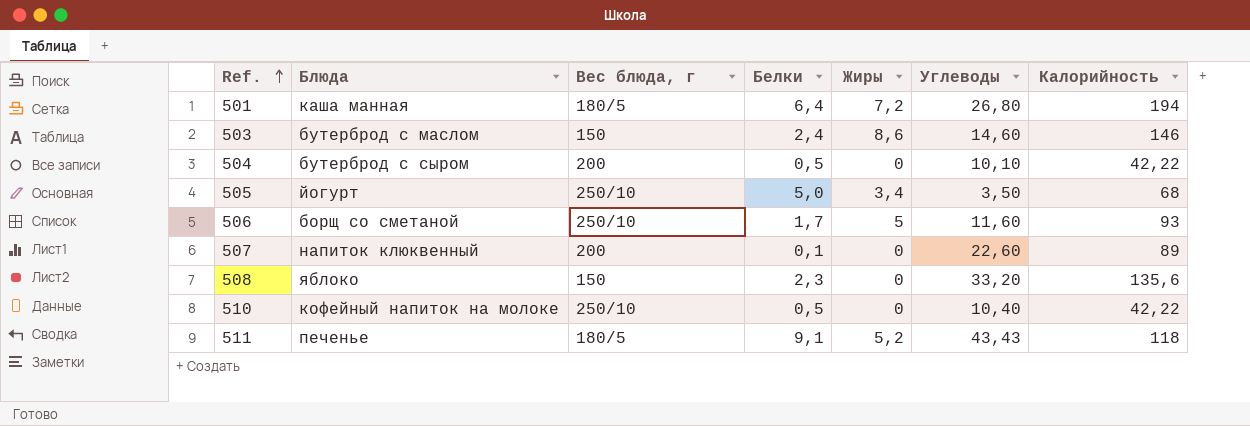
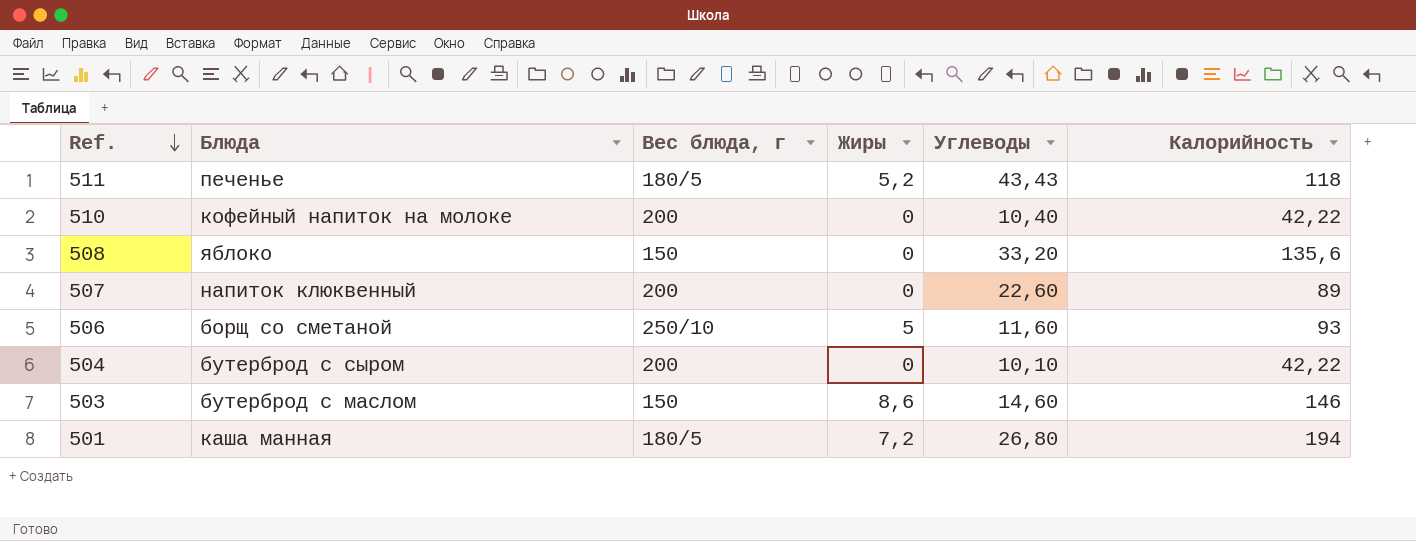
row order: Ref. ascending -> Ref. descending
column Белки | position: 4 -> none
row 505: йогурт | 250/10 | 5,0 | 3,4 | 3,50 | 68 -> none
510 | Вес блюда, г: 250/10 -> 200

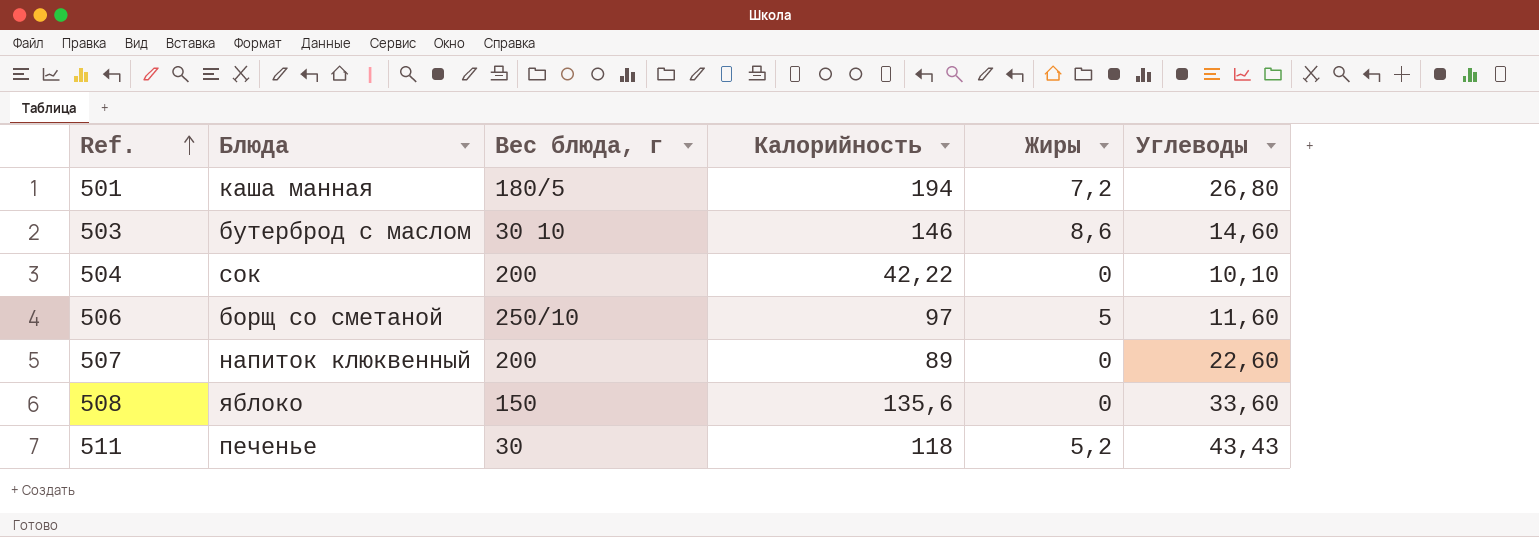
row order: Ref. descending -> Ref. ascending
column Калорийность | position: 6 -> 4
row 510: кофейный напиток на молоке | 200 | 0 | 10,40 | 42,22 -> none
503 | Вес блюда, г: 150 -> 30 10
504 | Блюда: бутерброд с сыром -> сок
506 | Калорийность: 93 -> 97
508 | Углеводы: 33,20 -> 33,60
511 | Вес блюда, г: 180/5 -> 30

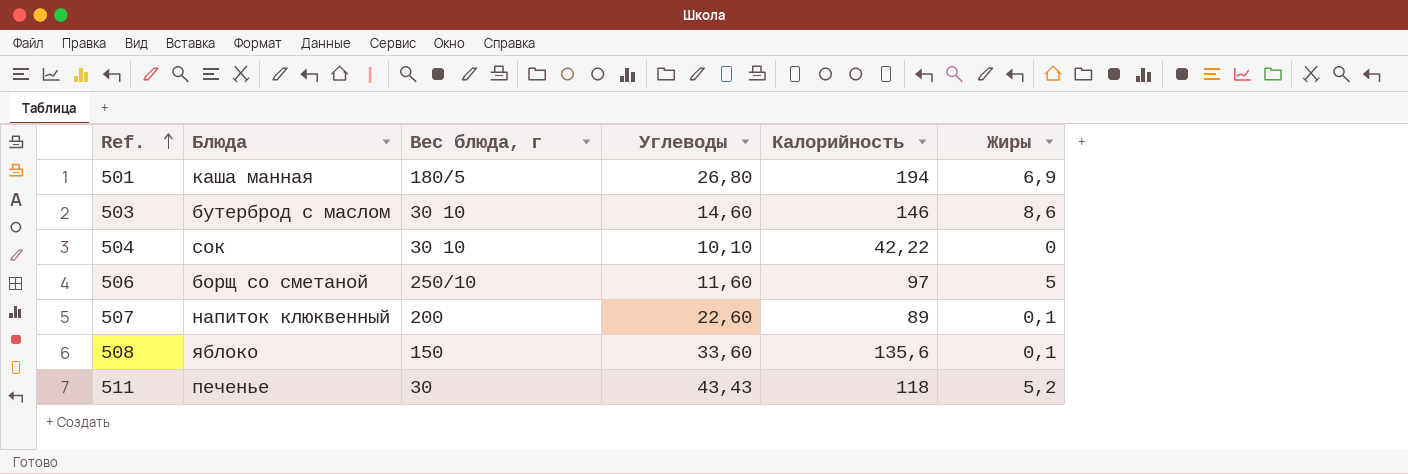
column Углеводы | position: 6 -> 4
501 | Жиры: 7,2 -> 6,9
504 | Вес блюда, г: 200 -> 30 10
507 | Жиры: 0 -> 0,1
508 | Жиры: 0 -> 0,1

